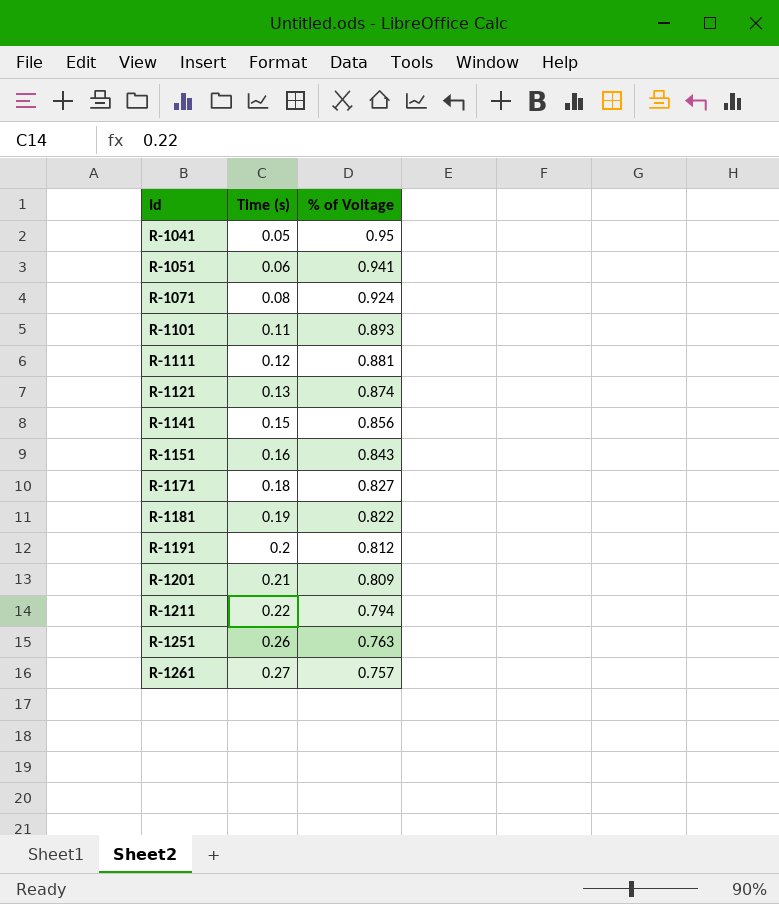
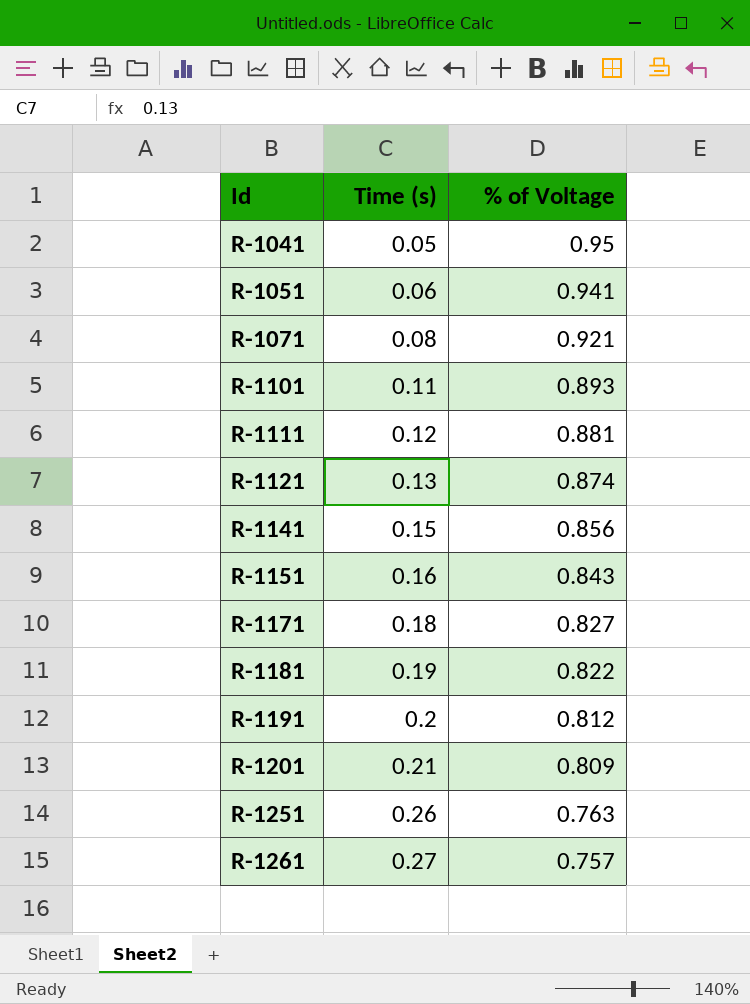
row R-1211: 0.22 | 0.794 -> none
R-1071 | % of Voltage: 0.924 -> 0.921

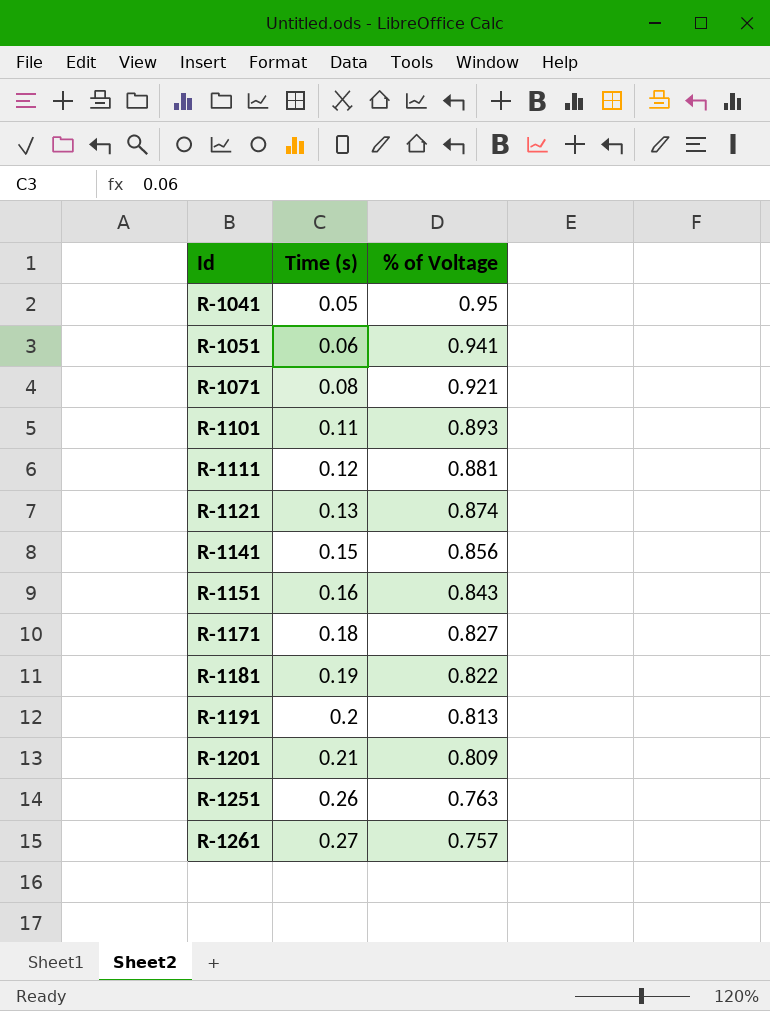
R-1191 | % of Voltage: 0.812 -> 0.813

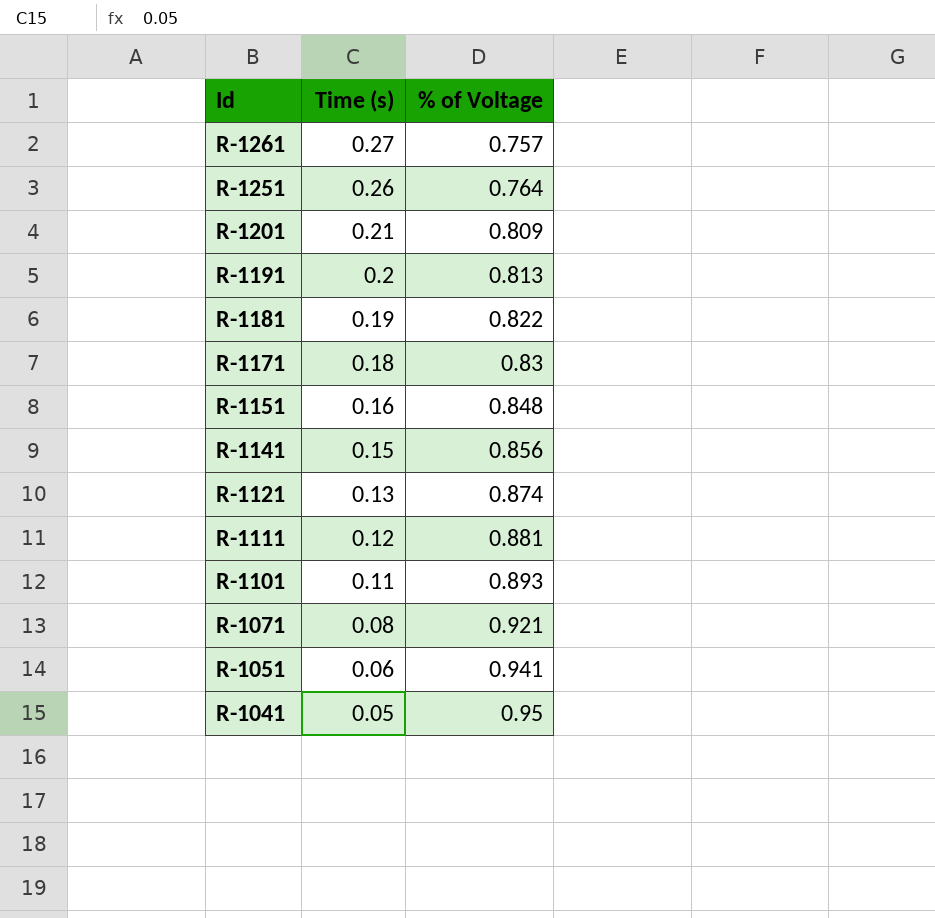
row order: Id ascending -> Id descending
R-1251 | % of Voltage: 0.763 -> 0.764
R-1171 | % of Voltage: 0.827 -> 0.83
R-1151 | % of Voltage: 0.843 -> 0.848

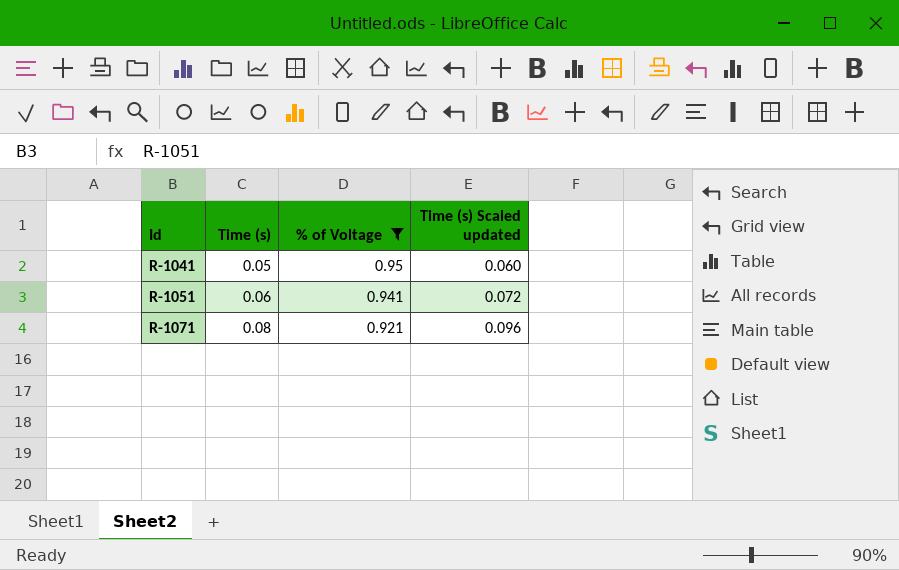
filter: none -> % of Voltage >= 0.921
row order: Id descending -> Id ascending
column Time (s) Scaled updated | formula: none -> [Time (s)] * 1.2

